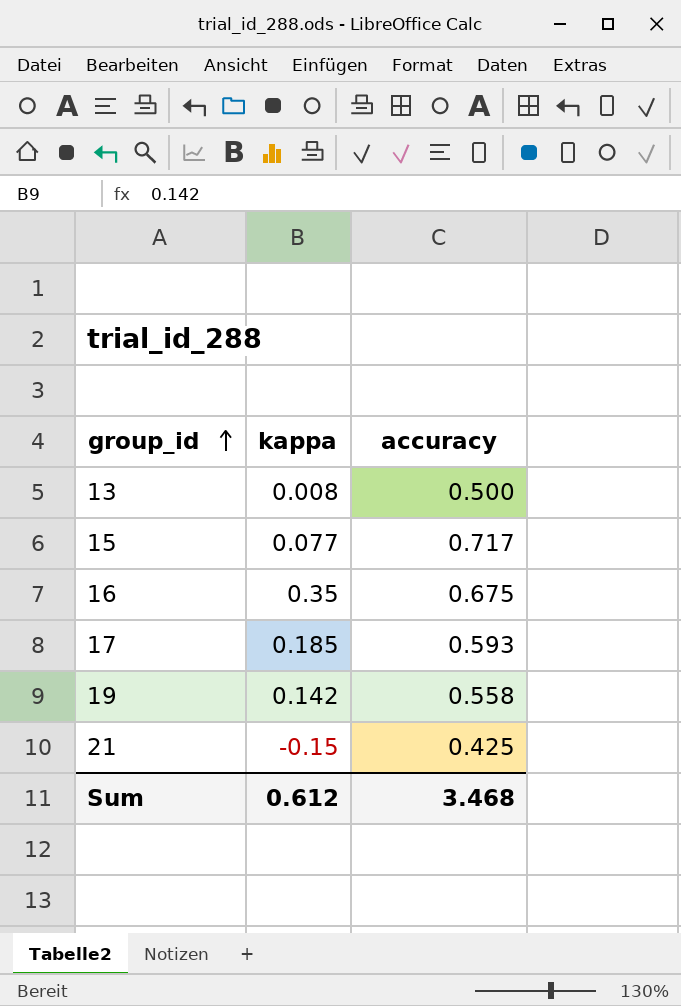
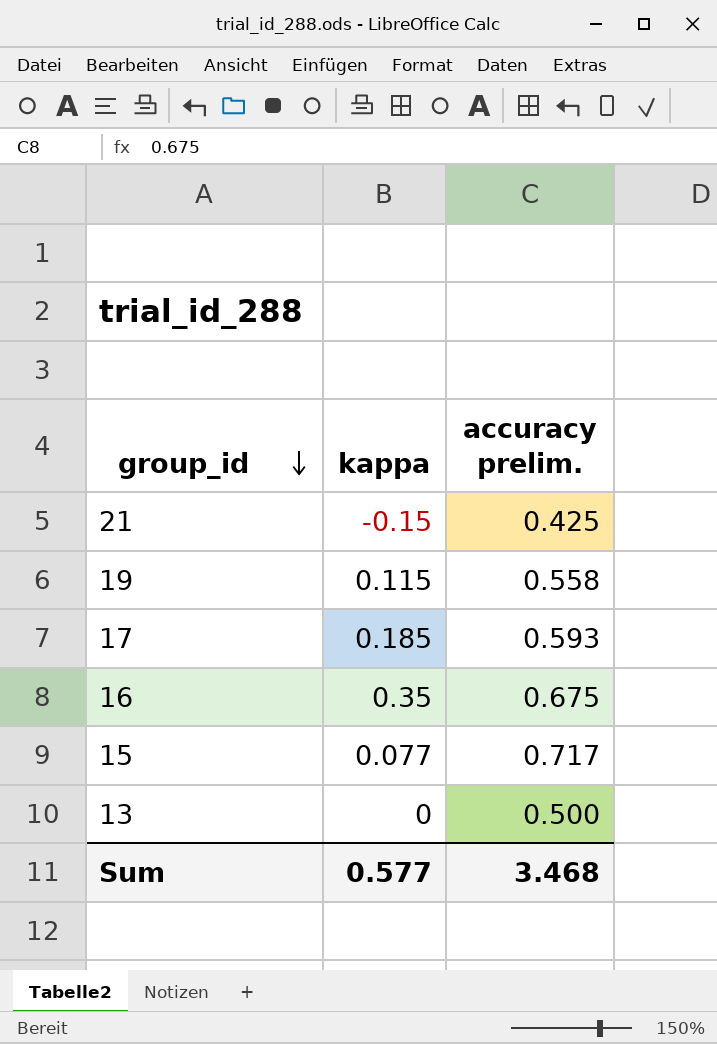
row order: group_id ascending -> group_id descending
column name: accuracy -> accuracy prelim.
19 | kappa: 0.142 -> 0.115
13 | kappa: 0.008 -> 0
Sum | kappa: 0.612 -> 0.577

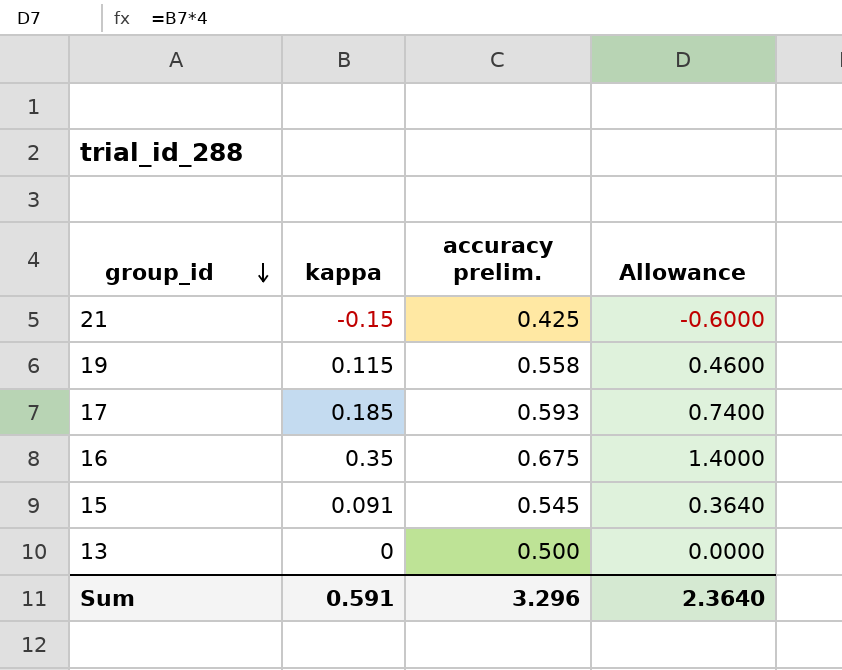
column Allowance | formula: none -> [kappa] * 4
15 | kappa: 0.077 -> 0.091
15 | accuracy prelim.: 0.717 -> 0.545
Sum | kappa: 0.577 -> 0.591
Sum | accuracy prelim.: 3.468 -> 3.296

